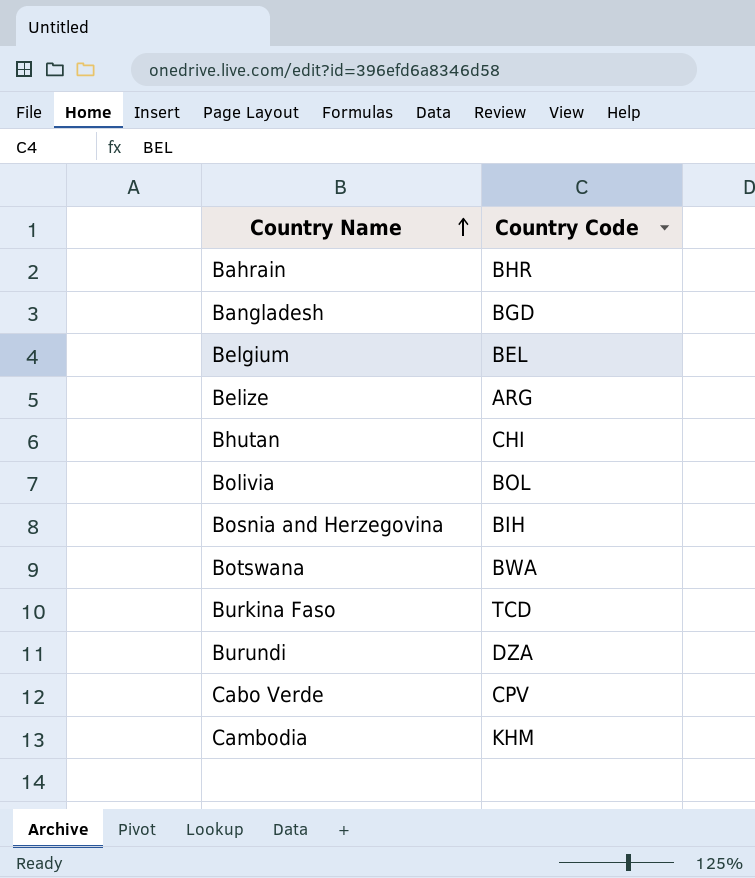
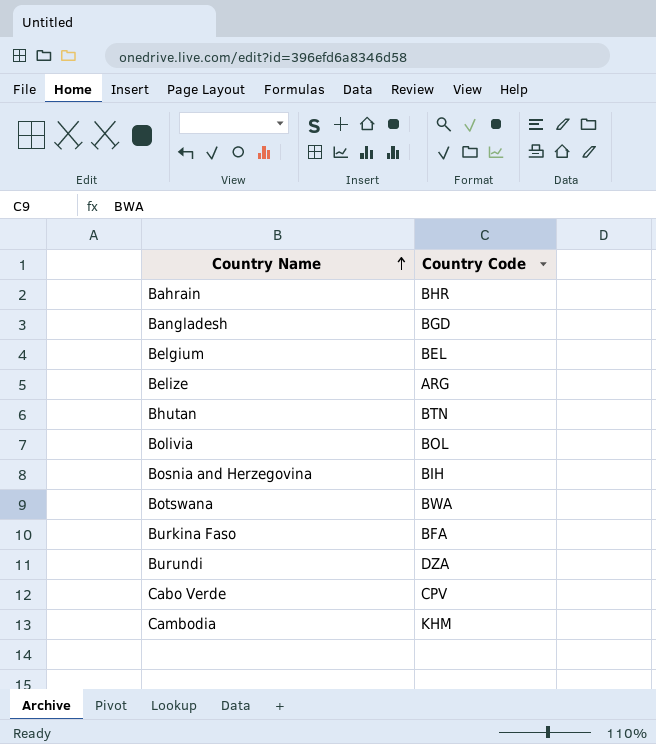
Bhutan | Country Code: CHI -> BTN
Burkina Faso | Country Code: TCD -> BFA

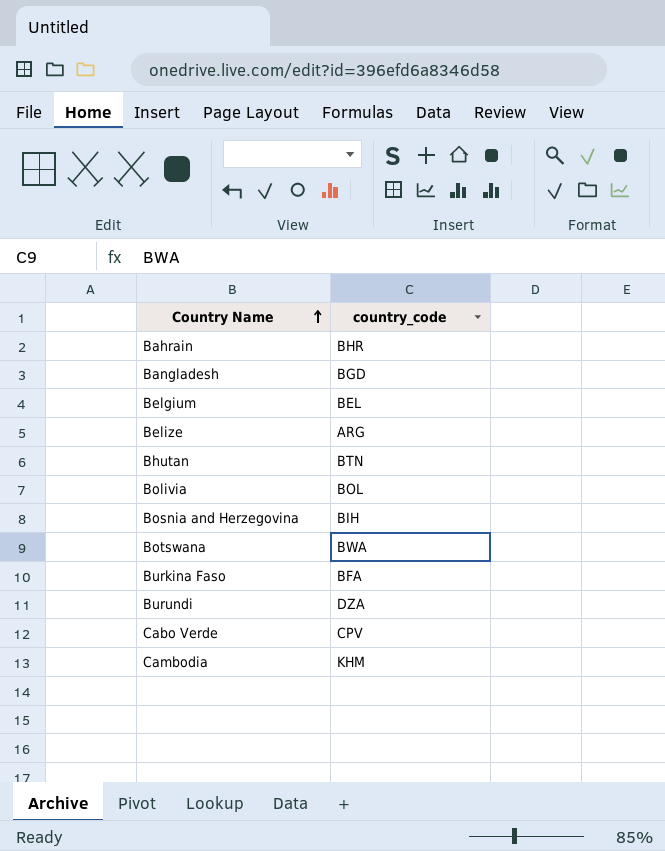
column name: Country Code -> country_code

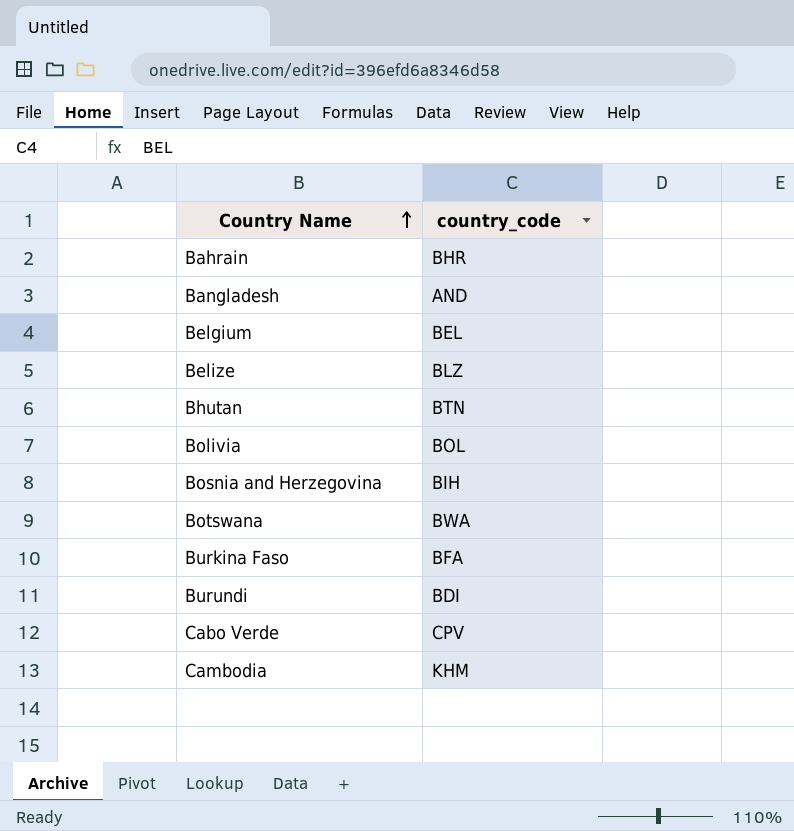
Bangladesh | country_code: BGD -> AND
Belize | country_code: ARG -> BLZ
Burundi | country_code: DZA -> BDI

